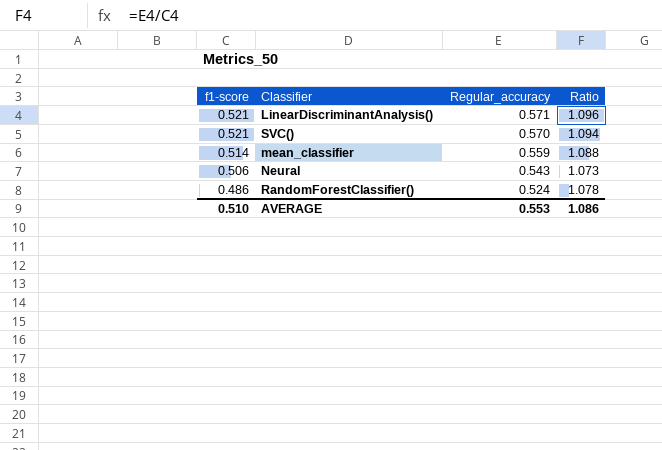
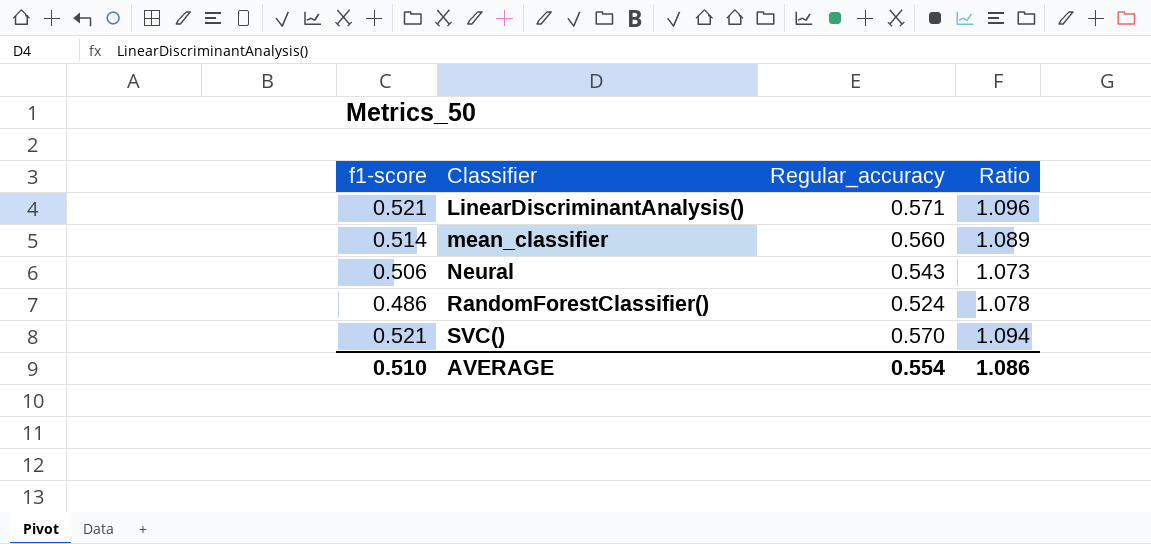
row order: f1-score descending -> Classifier ascending
mean_classifier | Regular_accuracy: 0.559 -> 0.560
mean_classifier | Ratio: 1.088 -> 1.089
AVERAGE | Regular_accuracy: 0.553 -> 0.554

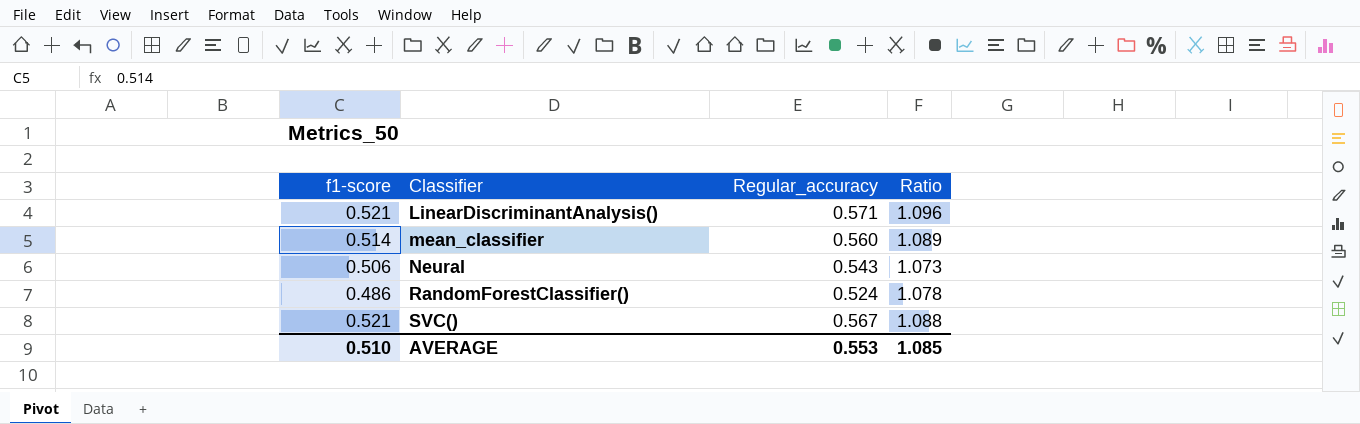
SVC() | Regular_accuracy: 0.570 -> 0.567
SVC() | Ratio: 1.094 -> 1.088
AVERAGE | Regular_accuracy: 0.554 -> 0.553
AVERAGE | Ratio: 1.086 -> 1.085

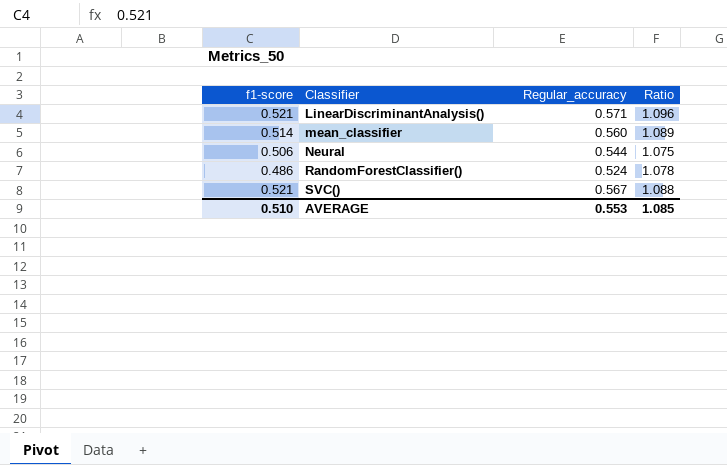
Neural | Regular_accuracy: 0.543 -> 0.544
Neural | Ratio: 1.073 -> 1.075

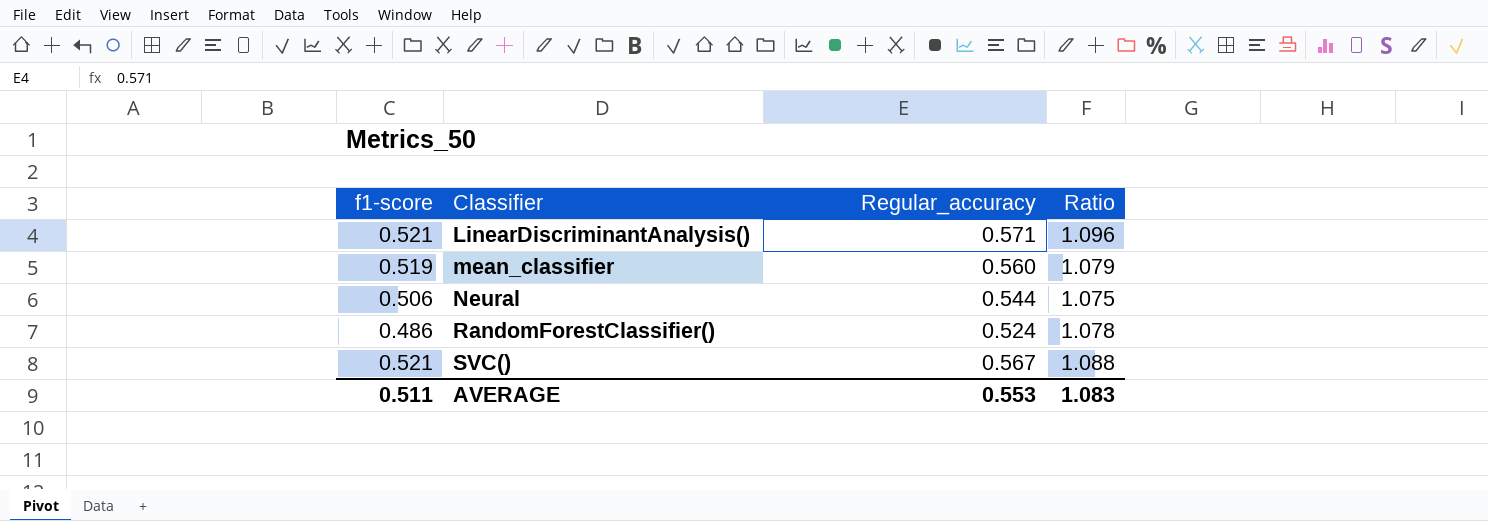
mean_classifier | f1-score: 0.514 -> 0.519
mean_classifier | Ratio: 1.089 -> 1.079
AVERAGE | f1-score: 0.510 -> 0.511
AVERAGE | Ratio: 1.085 -> 1.083

